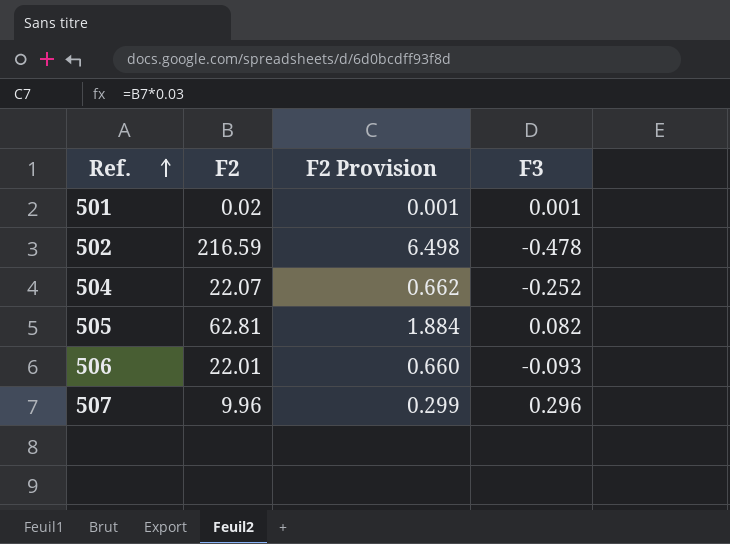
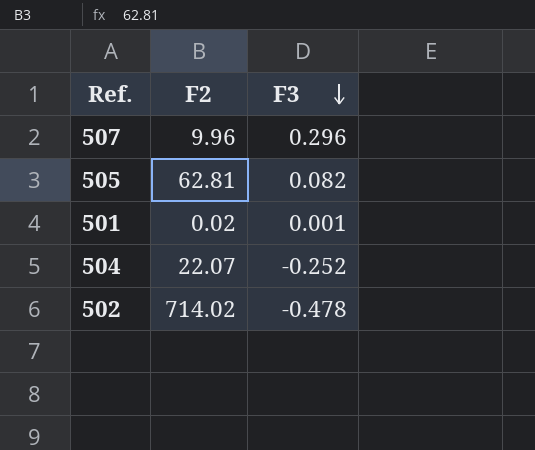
row order: Ref. ascending -> F3 descending
column F2 Provision | formula: [F2] * 0.03 -> none
row 506: 22.01 | 0.660 | -0.093 -> none
502 | F2: 216.59 -> 714.02

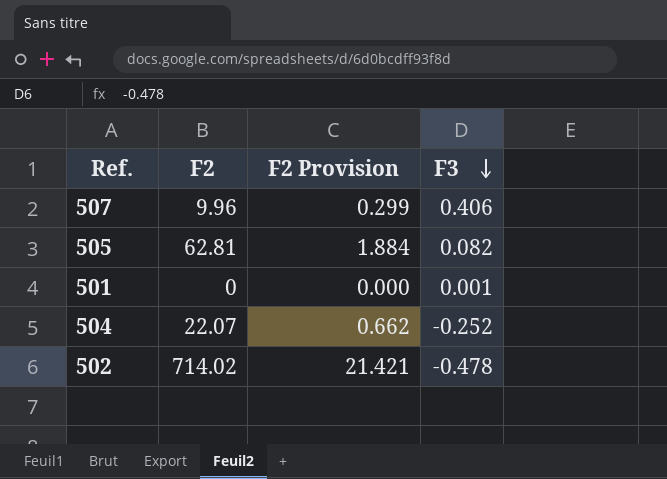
column F2 Provision | formula: none -> [F2] * 0.03
507 | F3: 0.296 -> 0.406
501 | F2: 0.02 -> 0

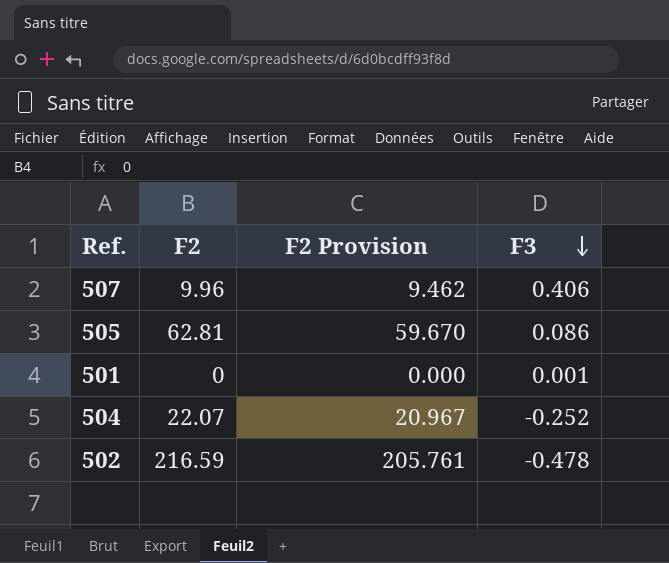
column F2 Provision | formula: [F2] * 0.03 -> [F2] * 0.95
505 | F3: 0.082 -> 0.086
502 | F2: 714.02 -> 216.59

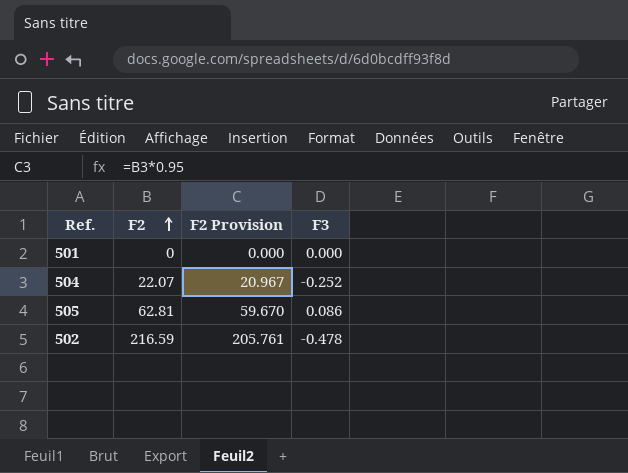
row order: F3 descending -> F2 ascending
row 507: 9.96 | 9.462 | 0.406 -> none
501 | F3: 0.001 -> 0.000

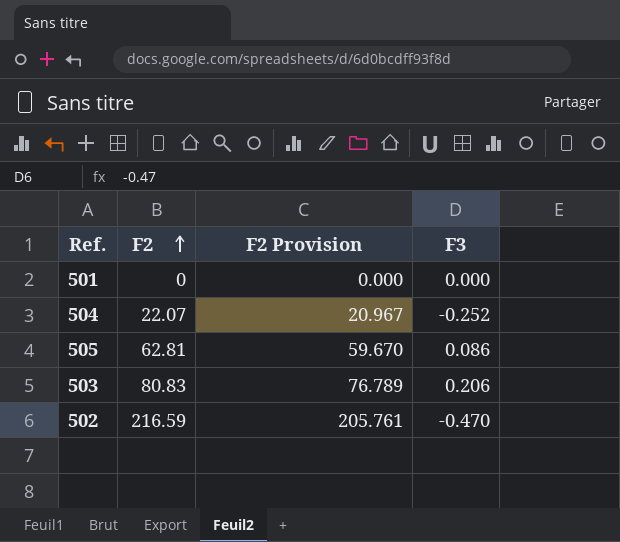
row 503: none -> 80.83 | 76.789 | 0.206
502 | F3: -0.478 -> -0.470

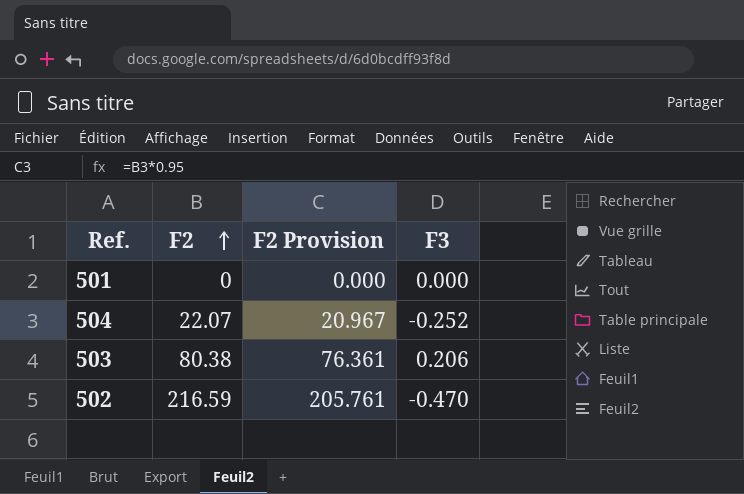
row 505: 62.81 | 59.670 | 0.086 -> none
503 | F2: 80.83 -> 80.38
503 | F2 Provision: 76.789 -> 76.361

